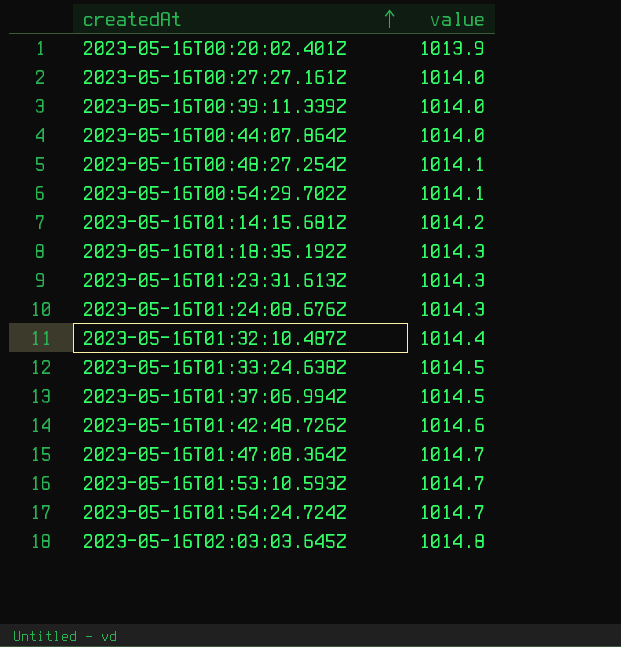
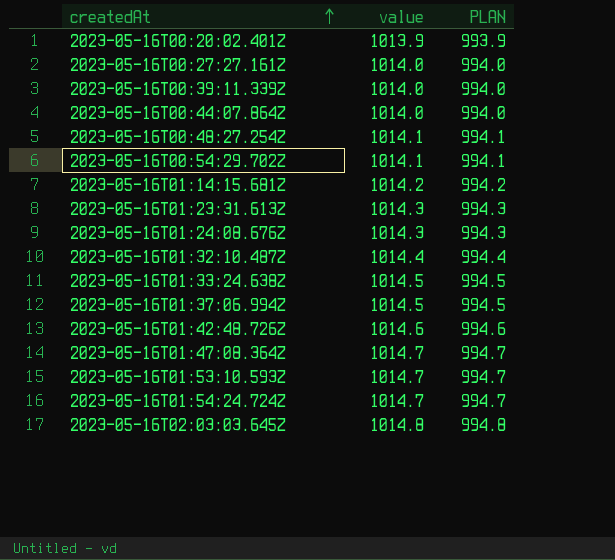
column PLAN | formula: none -> [value] - 20
row 2023-05-16T01:18:35.192Z: 1014.3 -> none

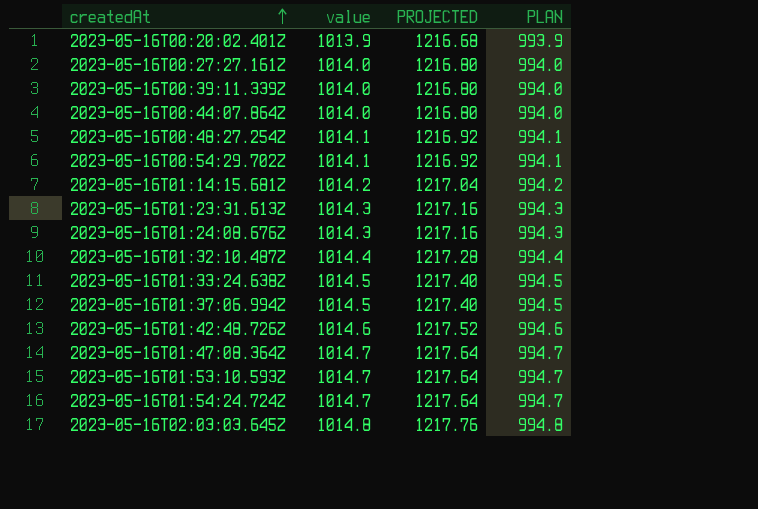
column PROJECTED | formula: none -> [value] * 1.2

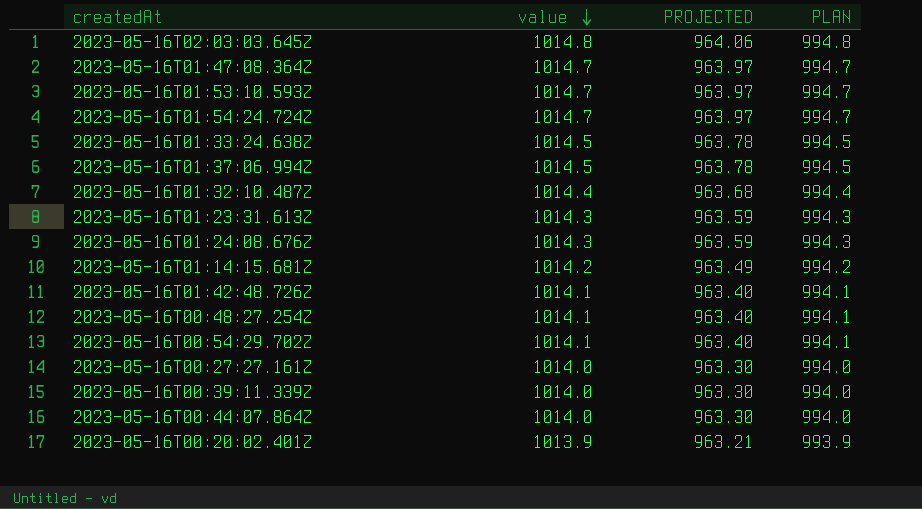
row order: createdAt ascending -> value descending
column PROJECTED | formula: [value] * 1.2 -> [value] * 0.95
2023-05-16T01:42:48.726Z | value: 1014.6 -> 1014.1
2023-05-16T01:42:48.726Z | PLAN: 994.6 -> 994.1

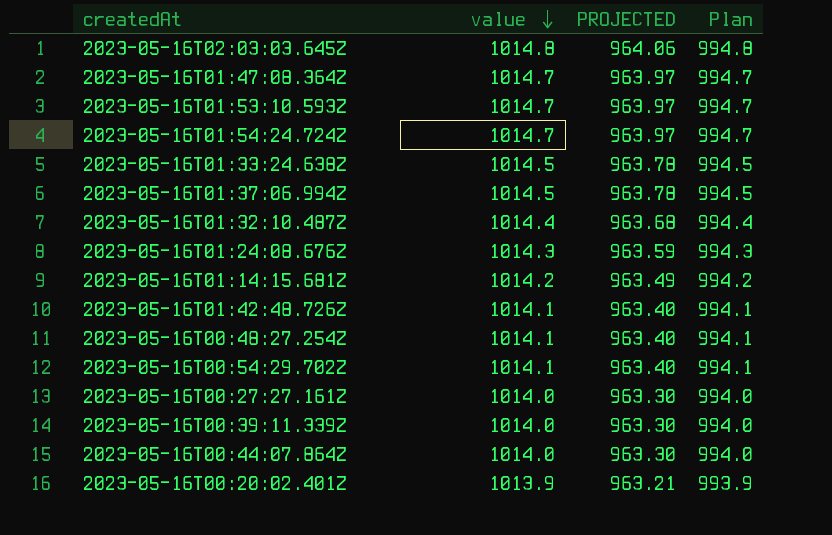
column name: PLAN -> Plan
row 2023-05-16T01:23:31.613Z: 1014.3 | 963.59 | 994.3 -> none

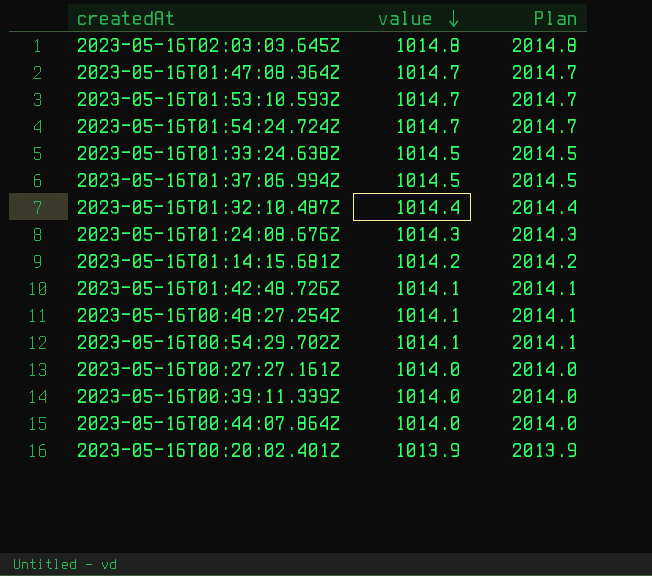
column PROJECTED | formula: [value] * 0.95 -> none
column Plan | formula: [value] - 20 -> [value] + 1000

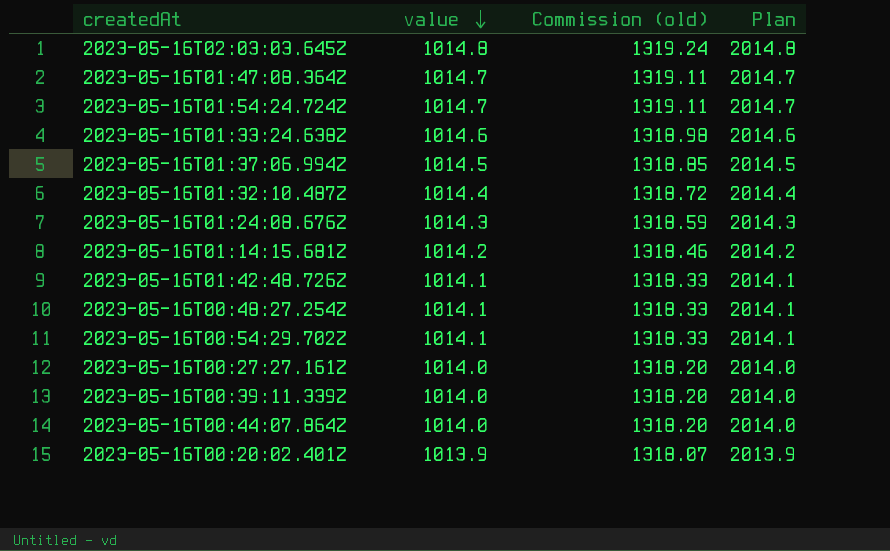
column Commission (old) | formula: none -> [value] * 1.3
row 2023-05-16T01:53:10.593Z: 1014.7 | 2014.7 -> none
2023-05-16T01:33:24.638Z | value: 1014.5 -> 1014.6
2023-05-16T01:33:24.638Z | Plan: 2014.5 -> 2014.6

